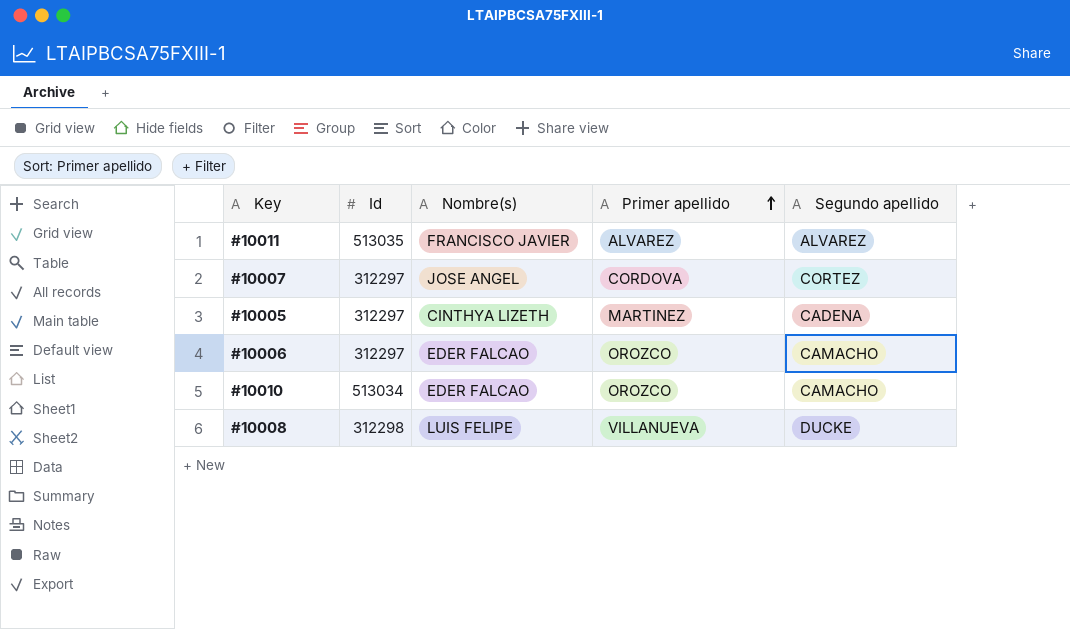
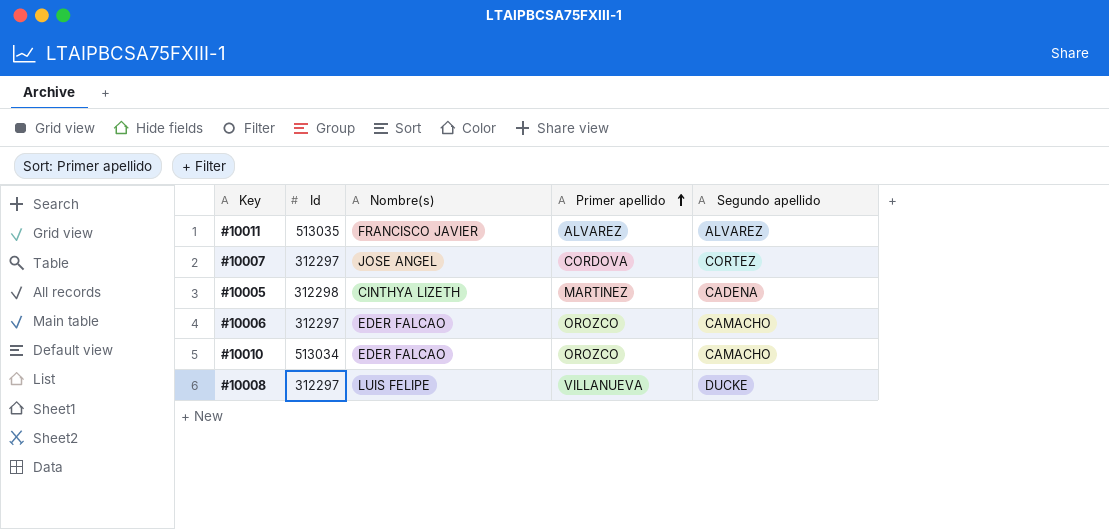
#10005 | Id: 312297 -> 312298
#10008 | Id: 312298 -> 312297

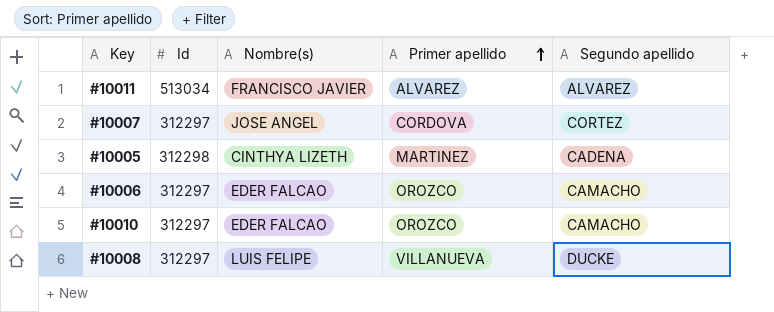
#10011 | Id: 513035 -> 513034
#10010 | Id: 513034 -> 312297

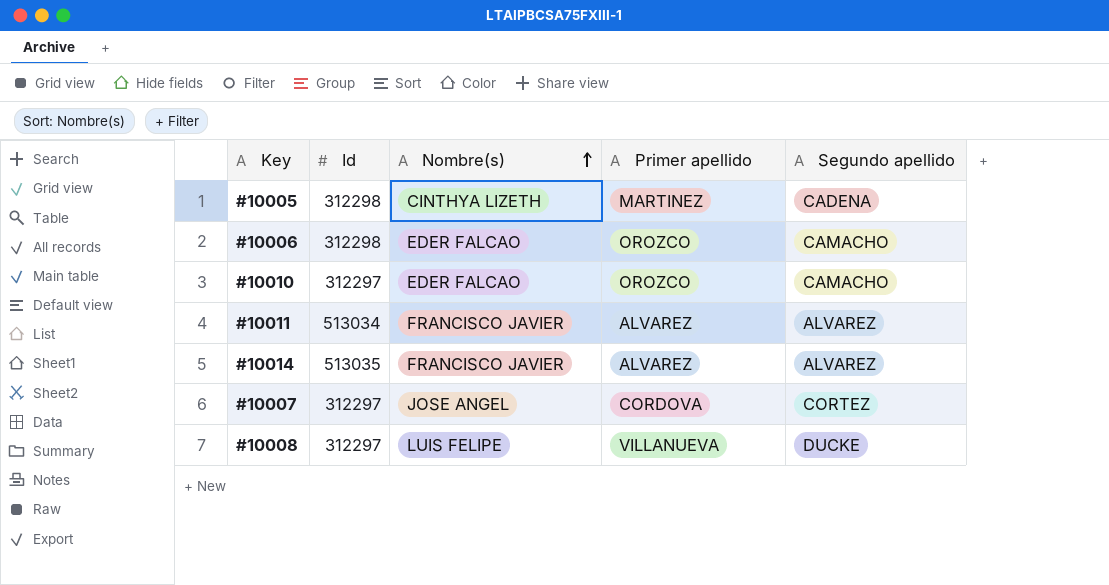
row order: Primer apellido ascending -> Nombre(s) ascending
#10006 | Id: 312297 -> 312298
row #10014: none -> 513035 | FRANCISCO JAVIER | ALVAREZ | ALVAREZ

